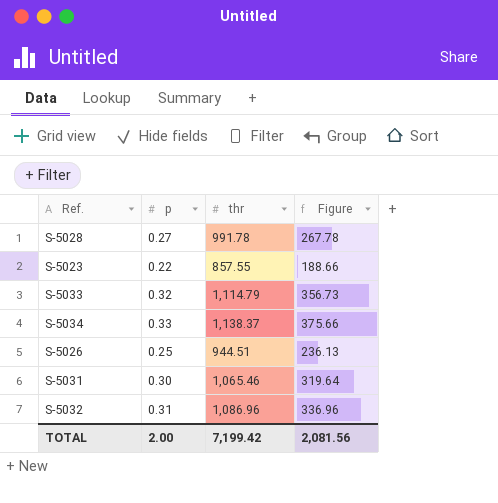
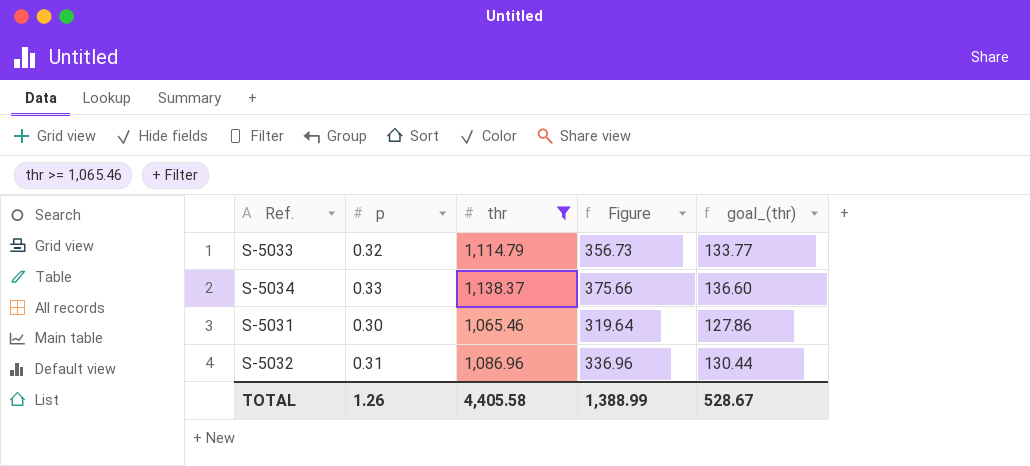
filter: none -> thr >= 1,065.46
column goal_(thr) | formula: none -> [thr] * 0.12
TOTAL | p: 2.00 -> 1.26
TOTAL | thr: 7,199.42 -> 4,405.58
TOTAL | Figure: 2,081.56 -> 1,388.99

